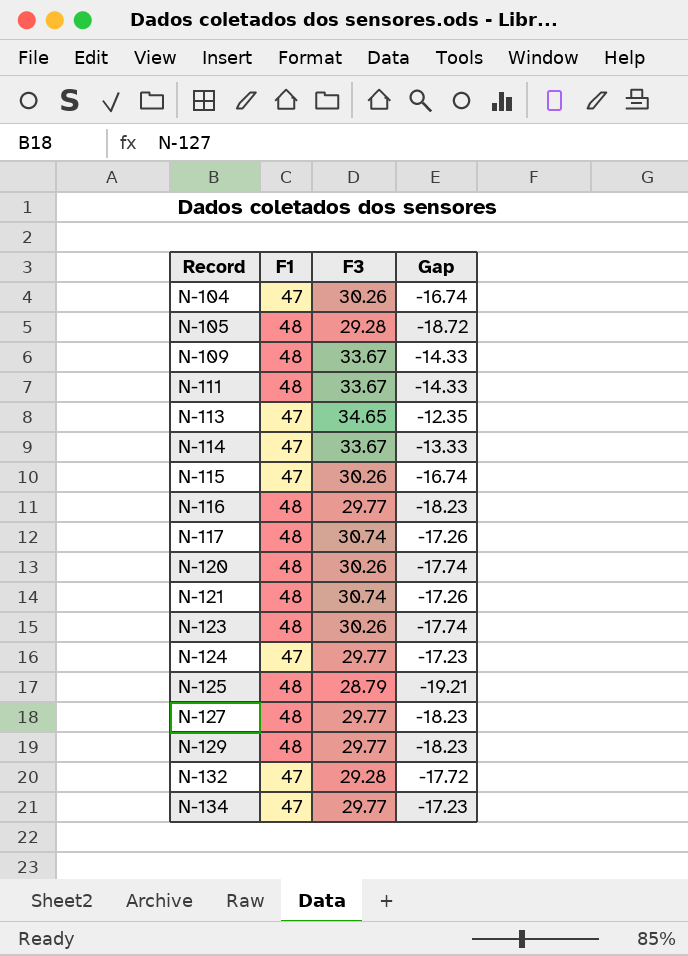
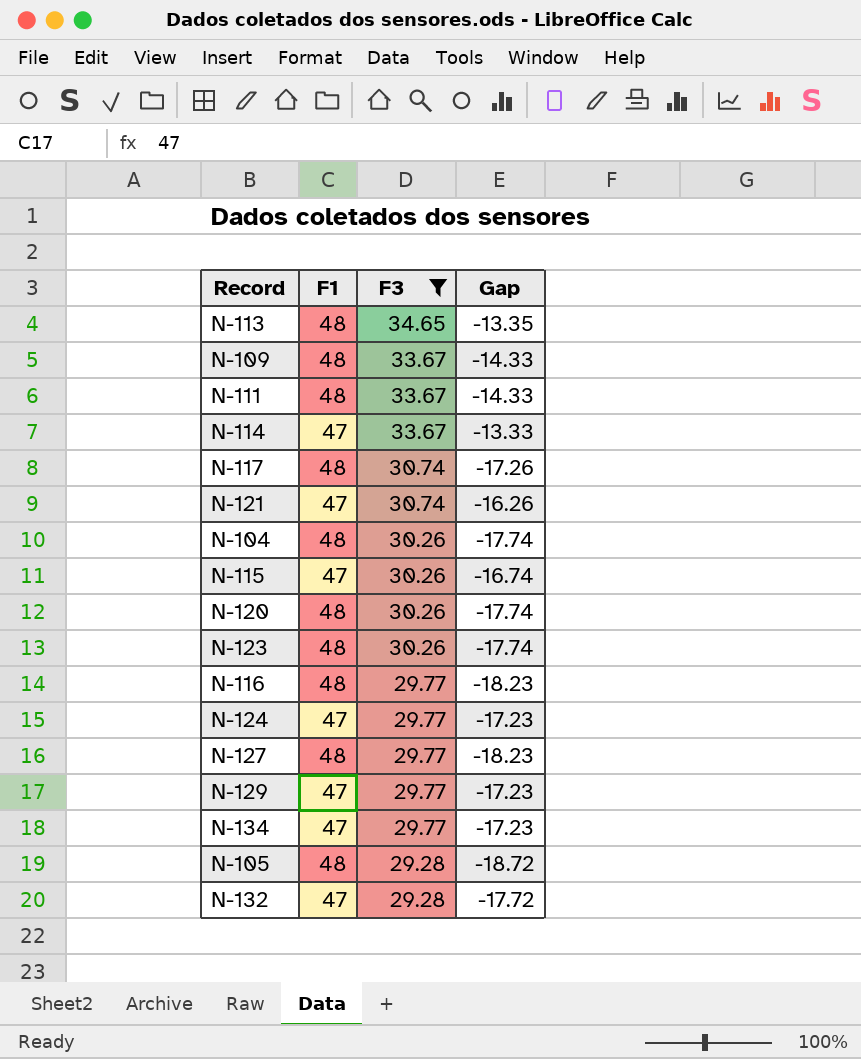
filter: none -> F3 != 28.79
row order: Record ascending -> F3 descending
N-113 | F1: 47 -> 48
N-113 | Gap: -12.35 -> -13.35
N-121 | F1: 48 -> 47
N-121 | Gap: -17.26 -> -16.26
N-104 | F1: 47 -> 48
N-104 | Gap: -16.74 -> -17.74
N-129 | F1: 48 -> 47
N-129 | Gap: -18.23 -> -17.23

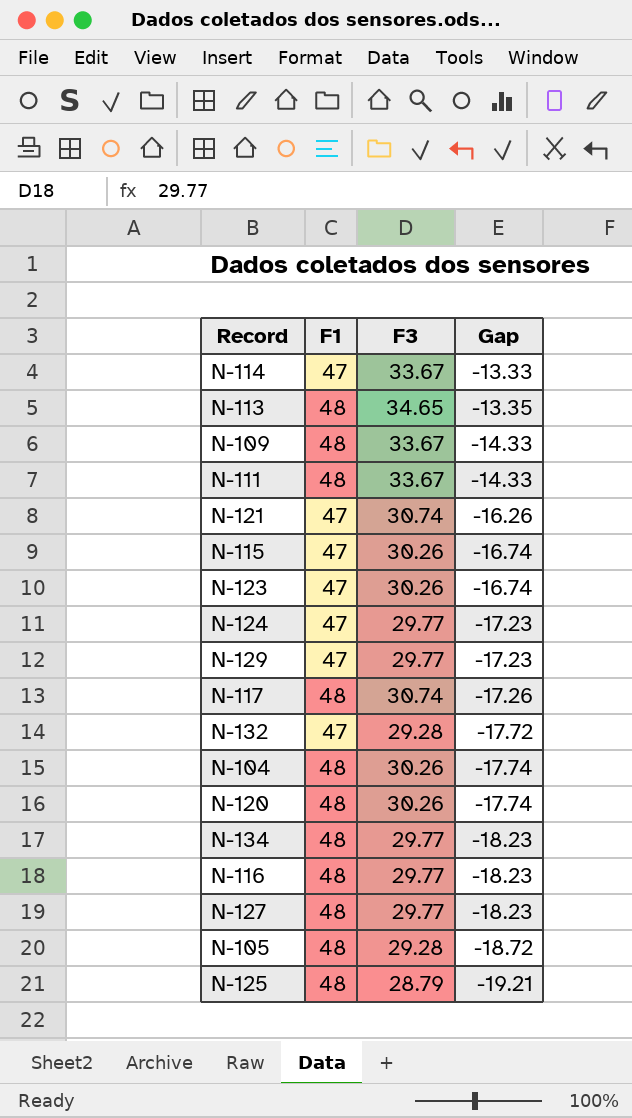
filter: F3 != 28.79 -> none
row order: F3 descending -> Gap descending
N-123 | F1: 48 -> 47
N-123 | Gap: -17.74 -> -16.74
N-134 | F1: 47 -> 48
N-134 | Gap: -17.23 -> -18.23

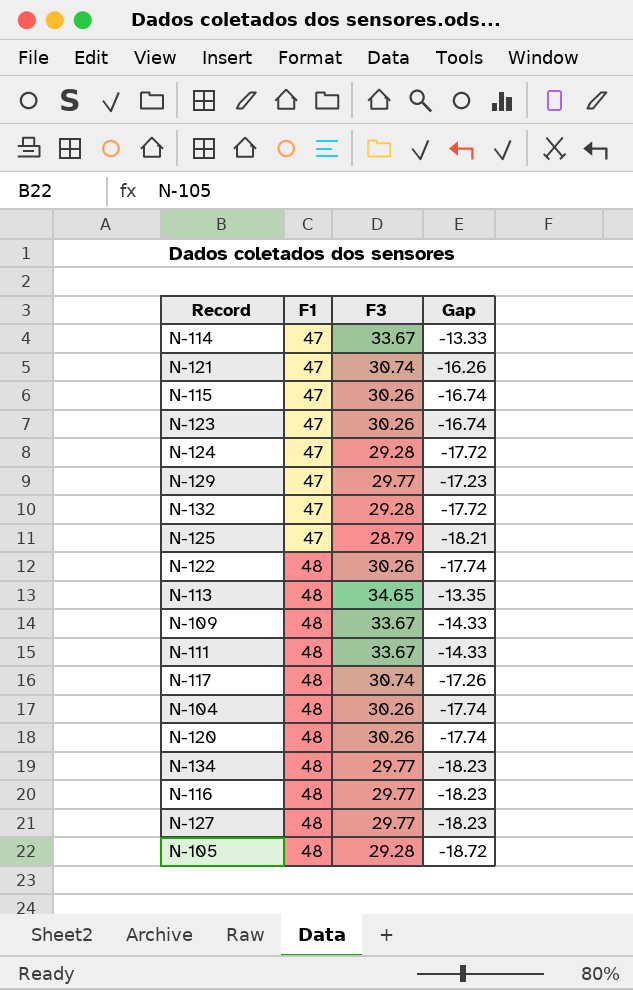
row order: Gap descending -> F1 ascending
N-124 | F3: 29.77 -> 29.28
N-124 | Gap: -17.23 -> -17.72
N-125 | F1: 48 -> 47
N-125 | Gap: -19.21 -> -18.21
row N-122: none -> 48 | 30.26 | -17.74

